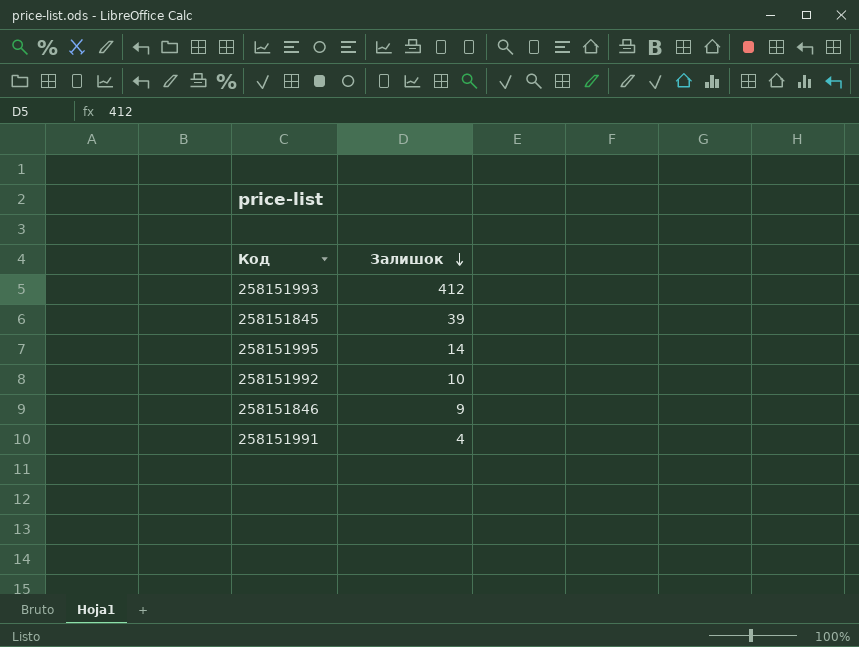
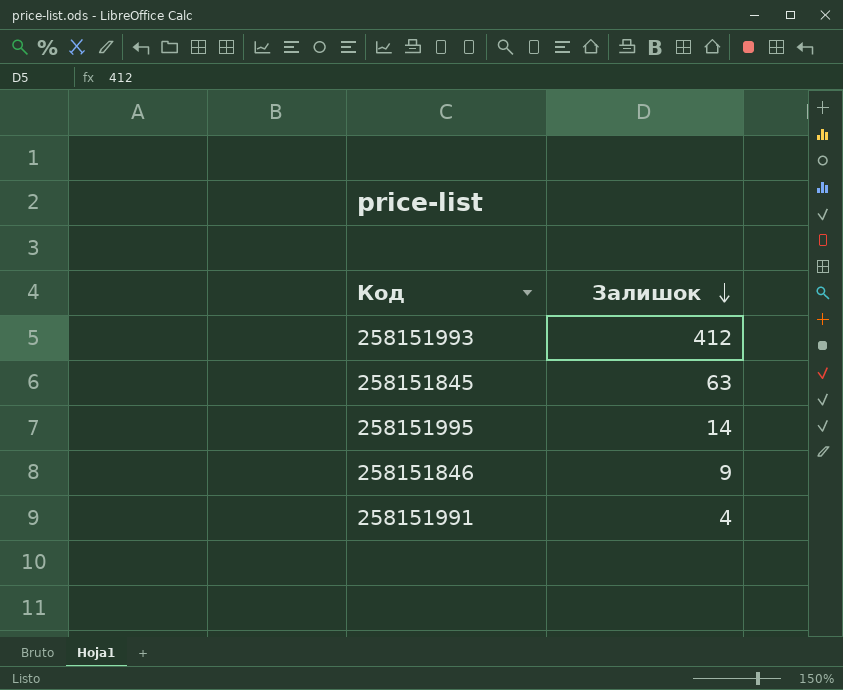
row 258151992: 10 -> none
258151845 | Залишок: 39 -> 63

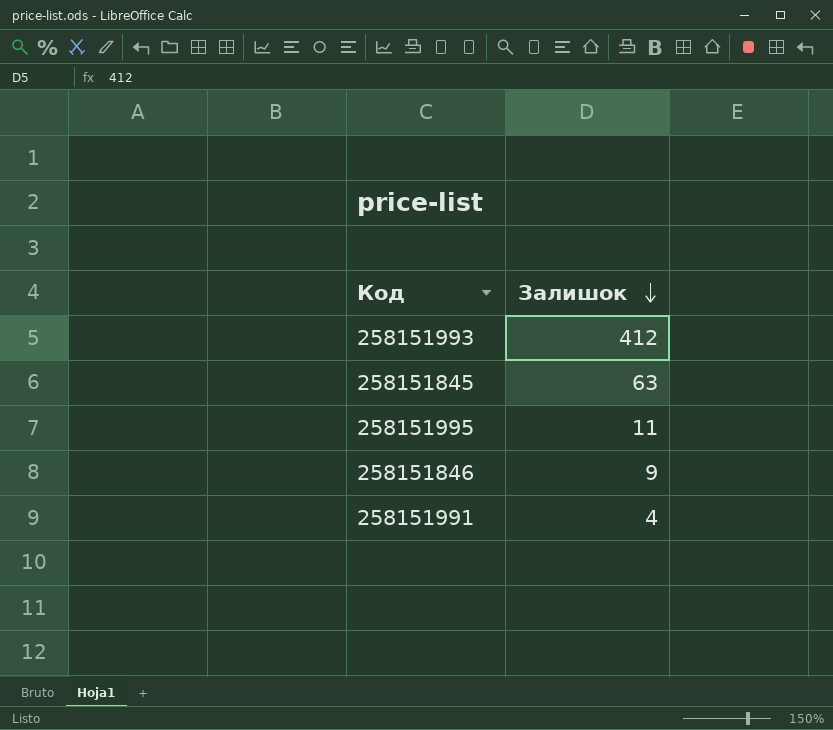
258151995 | Залишок: 14 -> 11

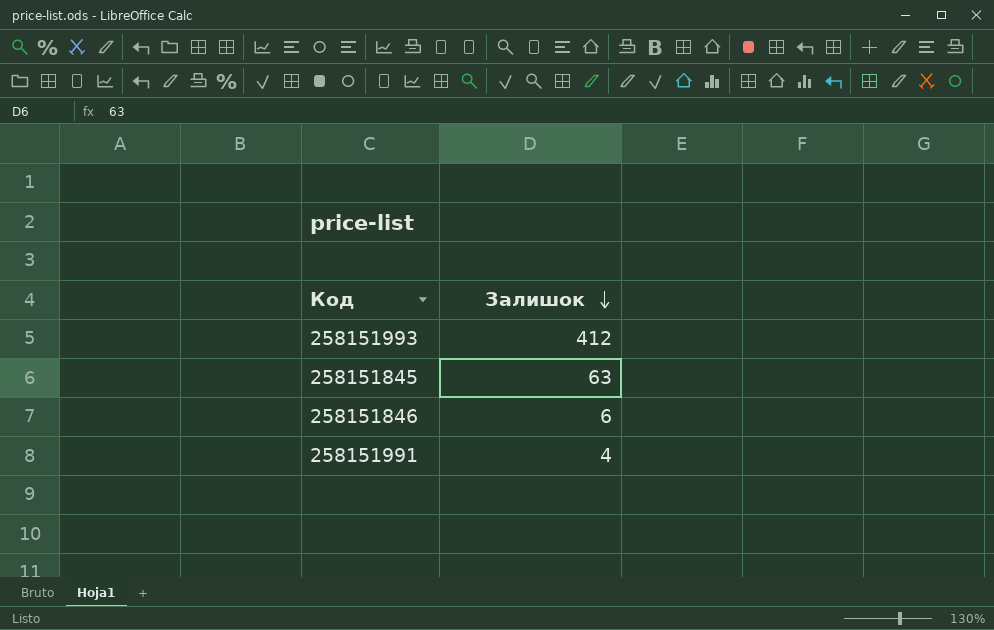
row 258151995: 11 -> none
258151846 | Залишок: 9 -> 6

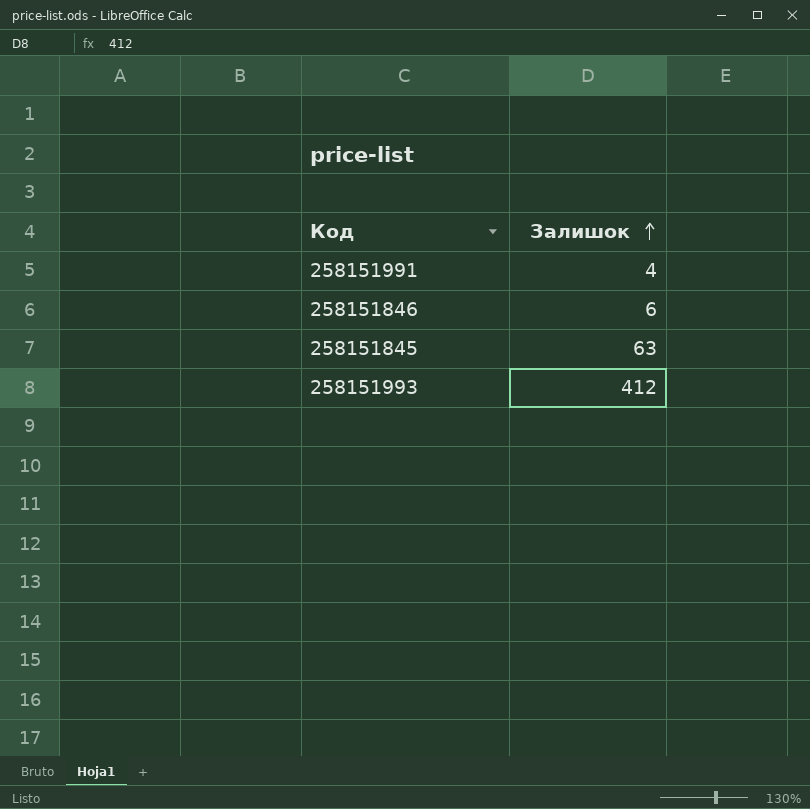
row order: Залишок descending -> Залишок ascending

